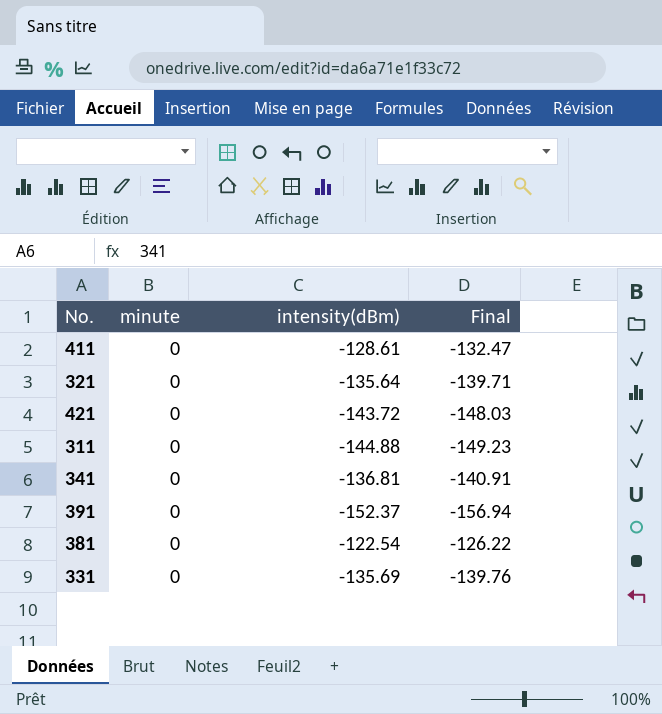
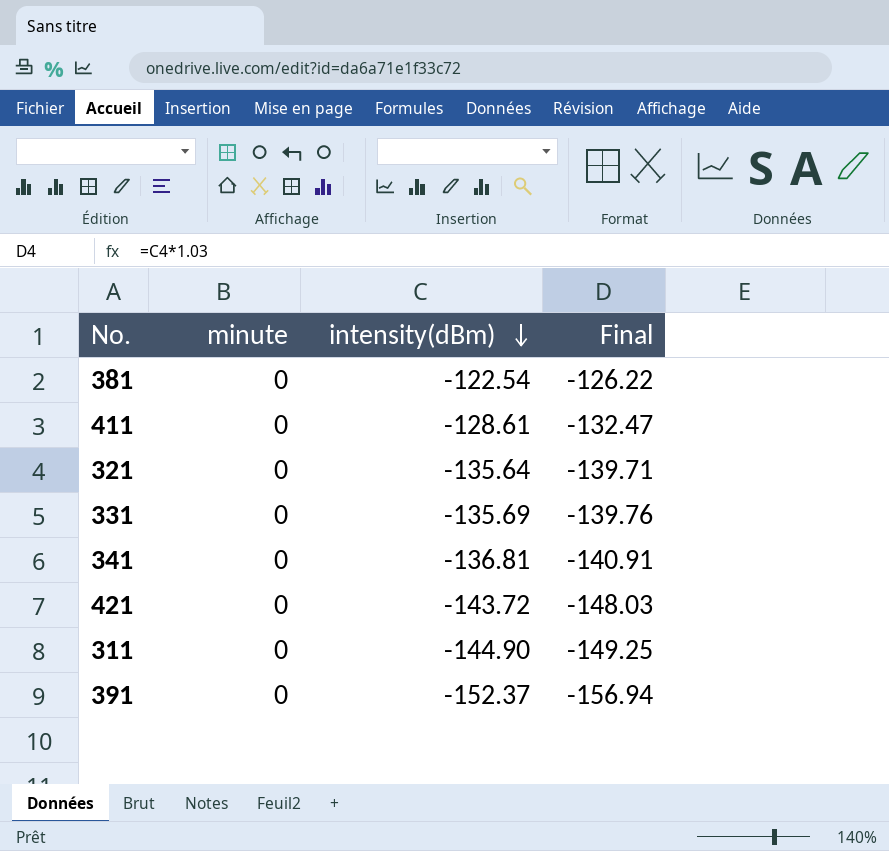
row order: none -> intensity(dBm) descending
311 | intensity(dBm): -144.88 -> -144.90
311 | Final: -149.23 -> -149.25

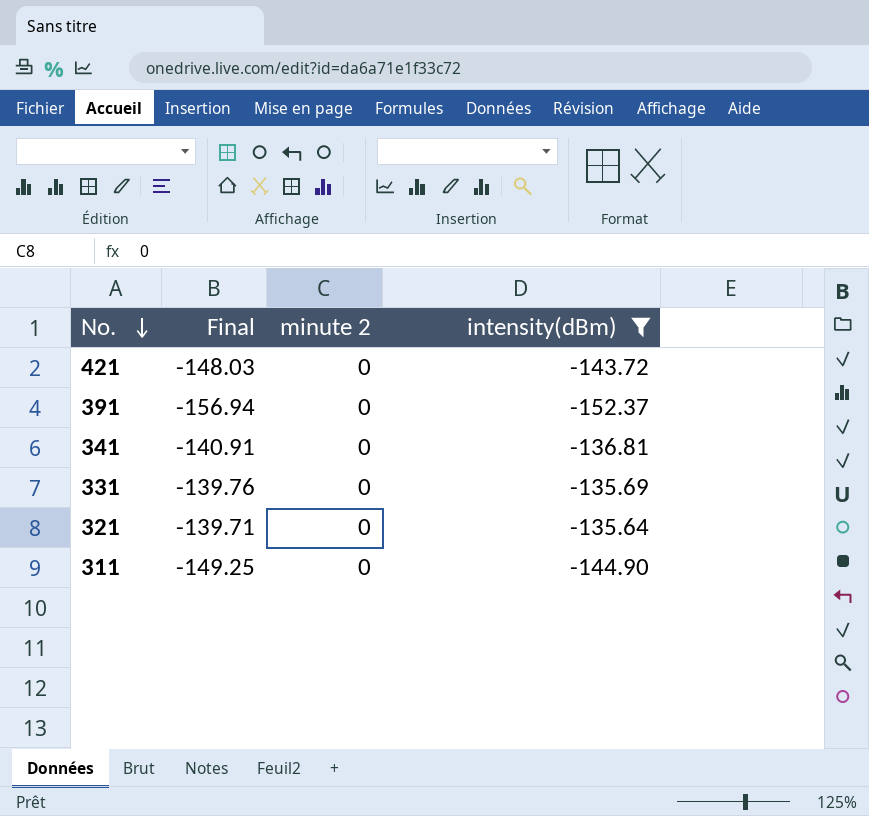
filter: none -> intensity(dBm) <= -135.64
row order: intensity(dBm) descending -> No. descending
column Final | position: 4 -> 2
column name: minute -> minute 2

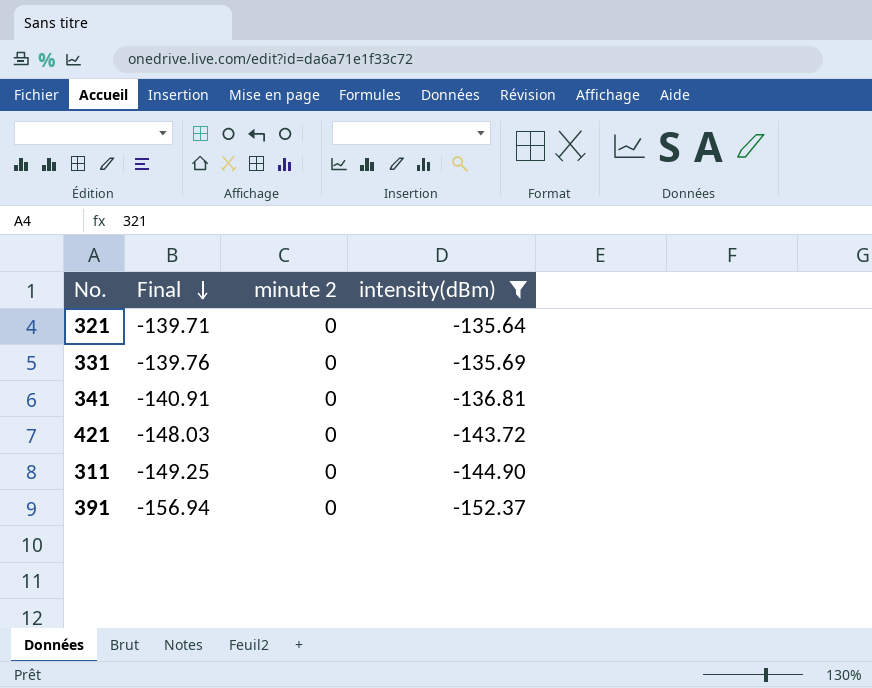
row order: No. descending -> Final descending

